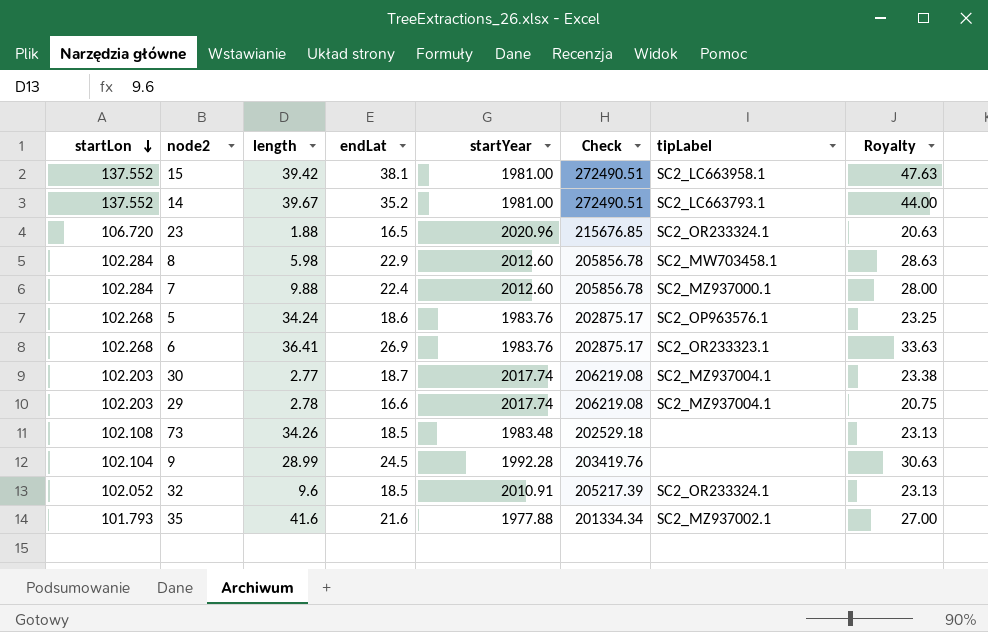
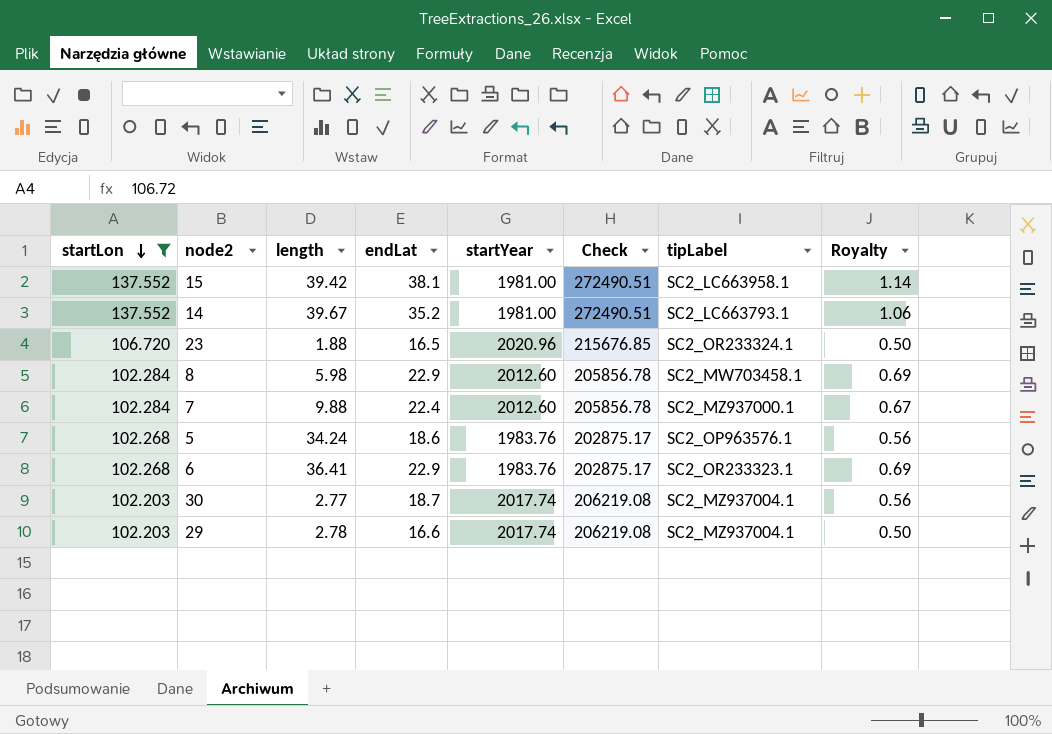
filter: none -> startLon >= 102.203
column Royalty | formula: [endLat] * 1.25 -> [endLat] * 0.03
6 | endLat: 26.9 -> 22.9

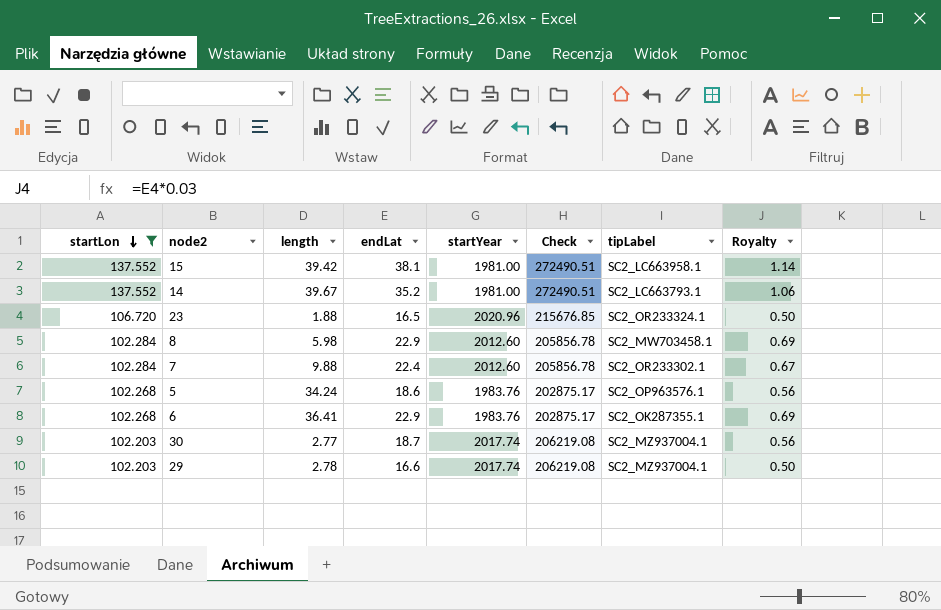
7 | tipLabel: SC2_MZ937000.1 -> SC2_OR233302.1
6 | tipLabel: SC2_OR233323.1 -> SC2_OK287355.1

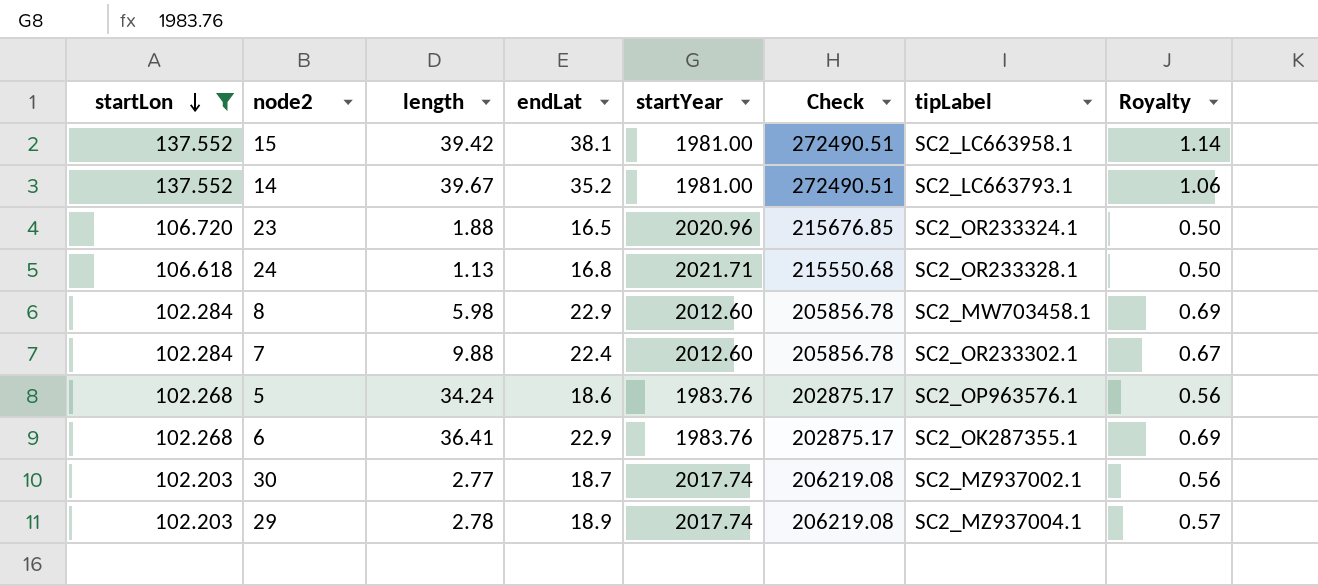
row 24: none -> 106.618 | 1.13 | 16.8 | 2021.71 | 215550.68 | SC2_OR233328.1 | 0.50
30 | tipLabel: SC2_MZ937004.1 -> SC2_MZ937002.1
29 | endLat: 16.6 -> 18.9
29 | Royalty: 0.50 -> 0.57

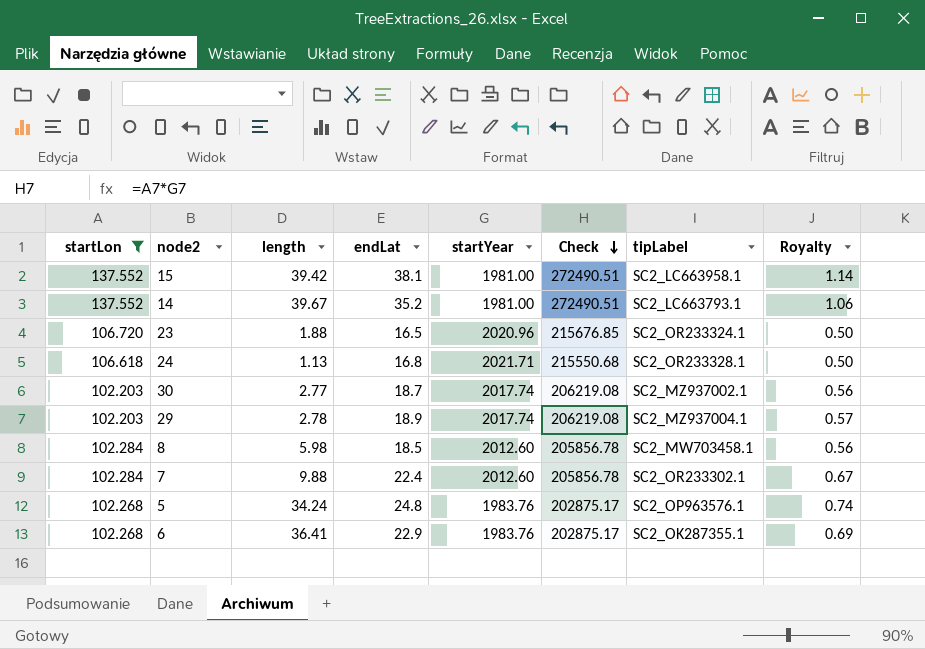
row order: startLon descending -> Check descending
8 | endLat: 22.9 -> 18.5
8 | Royalty: 0.69 -> 0.56
5 | endLat: 18.6 -> 24.8
5 | Royalty: 0.56 -> 0.74

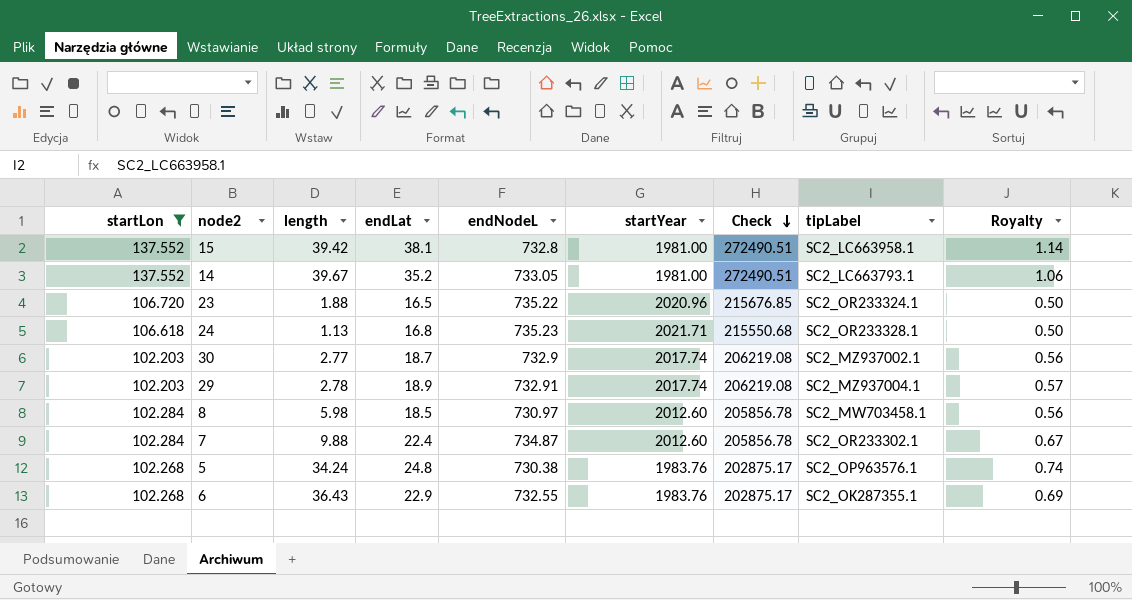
column endNodeL | position: none -> 5
6 | length: 36.41 -> 36.43

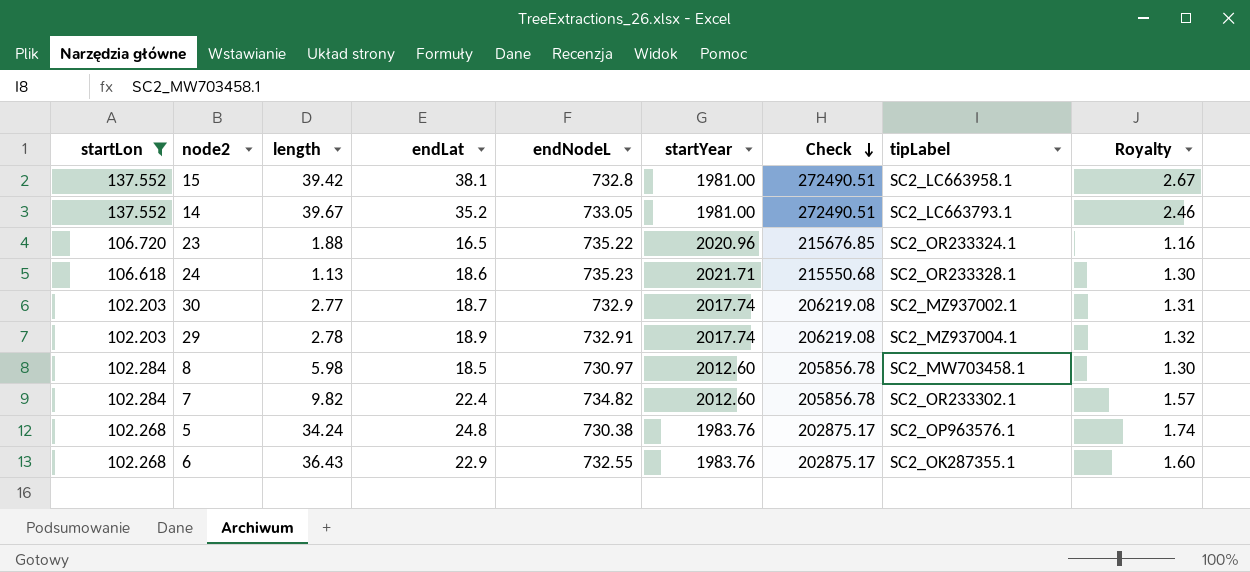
column Royalty | formula: [endLat] * 0.03 -> [endLat] * 0.07
24 | endLat: 16.8 -> 18.6
7 | length: 9.88 -> 9.82
7 | endNodeL: 734.87 -> 734.82

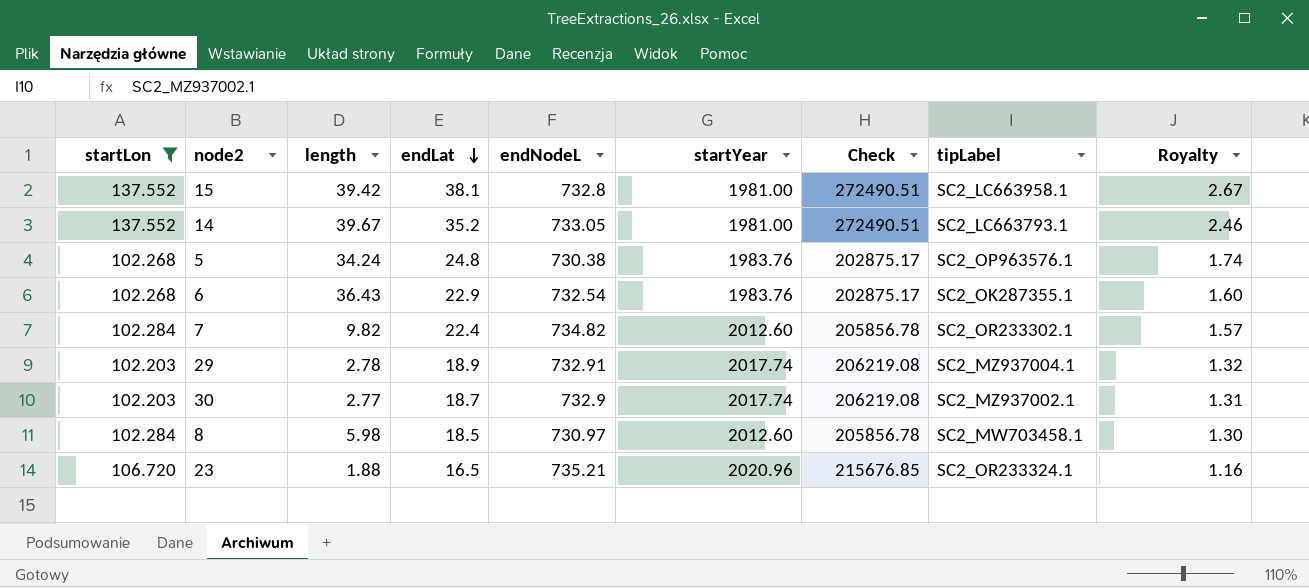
row order: Check descending -> endLat descending
row 24: 106.618 | 1.13 | 18.6 | 735.23 | 2021.71 | 215550.68 | SC2_OR233328.1 | 1.30 -> none
6 | endNodeL: 732.55 -> 732.54
23 | endNodeL: 735.22 -> 735.21

